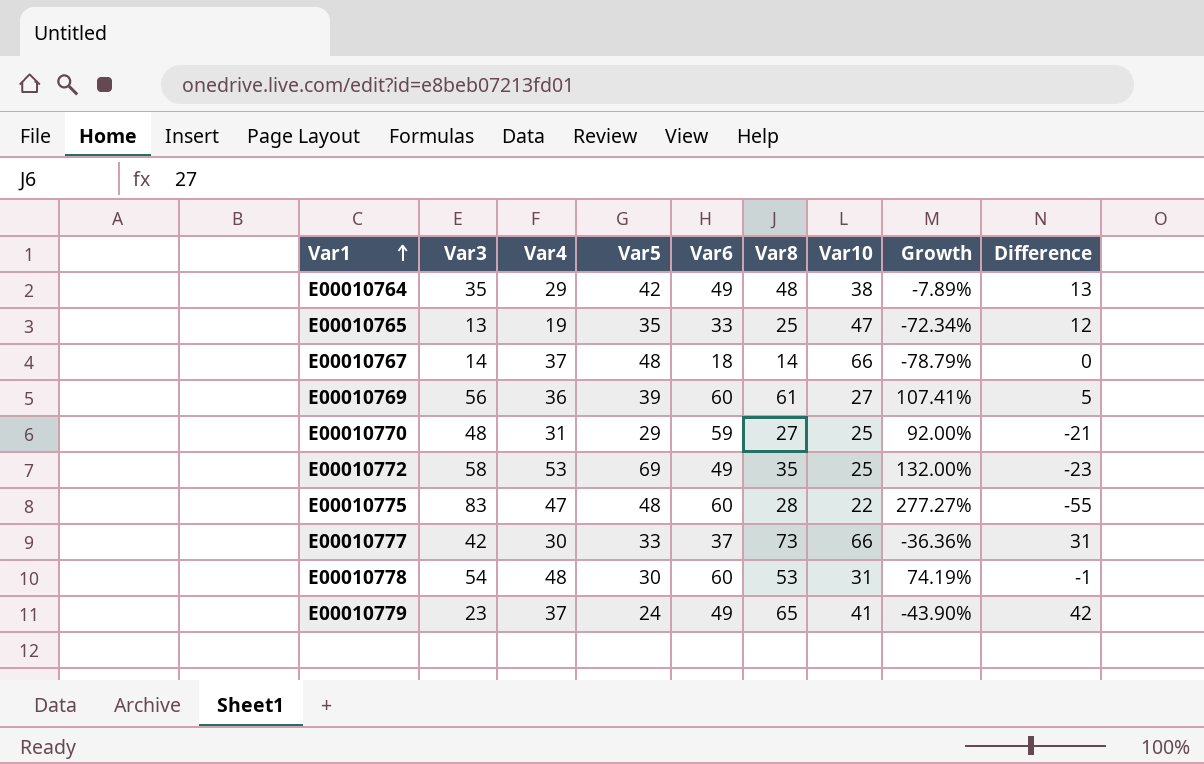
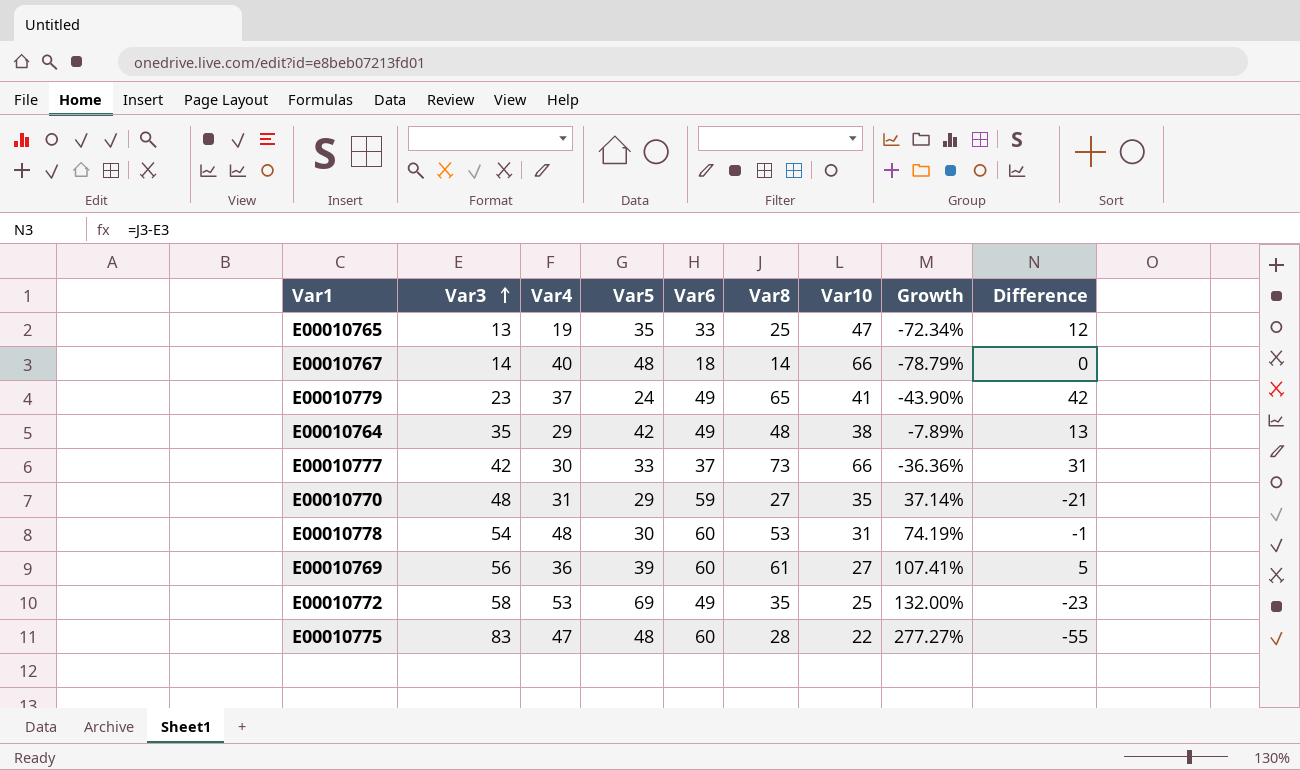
row order: Var1 ascending -> Var3 ascending
E00010767 | Var4: 37 -> 40
E00010770 | Var10: 25 -> 35
E00010770 | Growth: 92.00% -> 37.14%

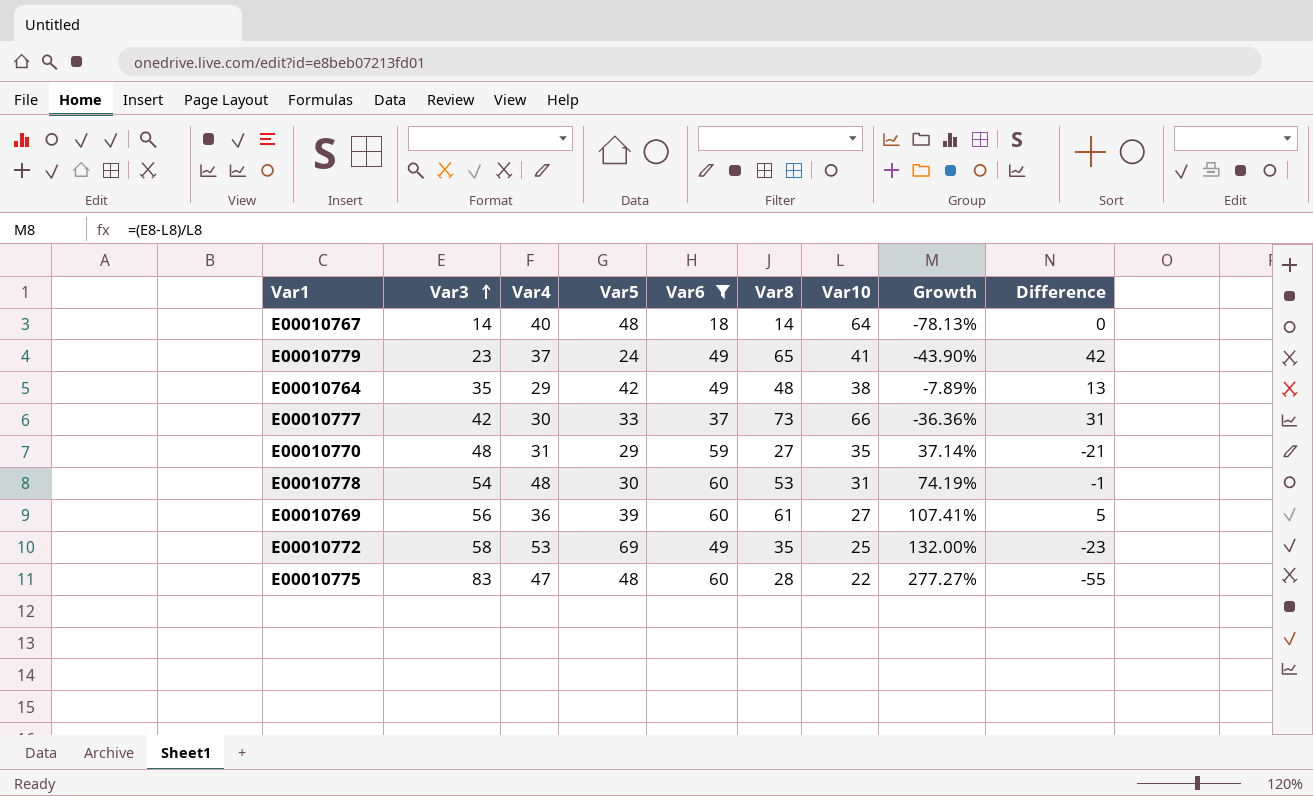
filter: none -> Var6 != 33
E00010767 | Var10: 66 -> 64
E00010767 | Growth: -78.79% -> -78.13%

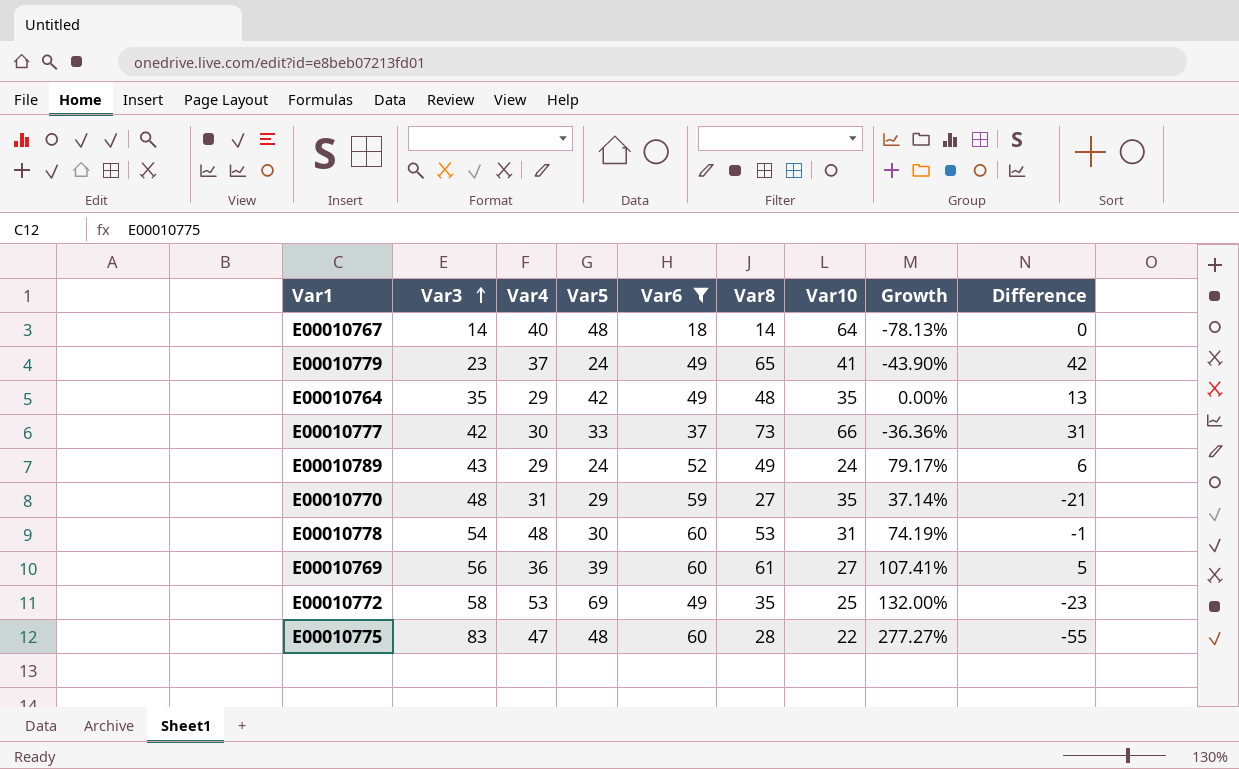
E00010764 | Var10: 38 -> 35
E00010764 | Growth: -7.89% -> 0.00%
row E00010789: none -> 43 | 29 | 24 | 52 | 49 | 24 | 79.17% | 6

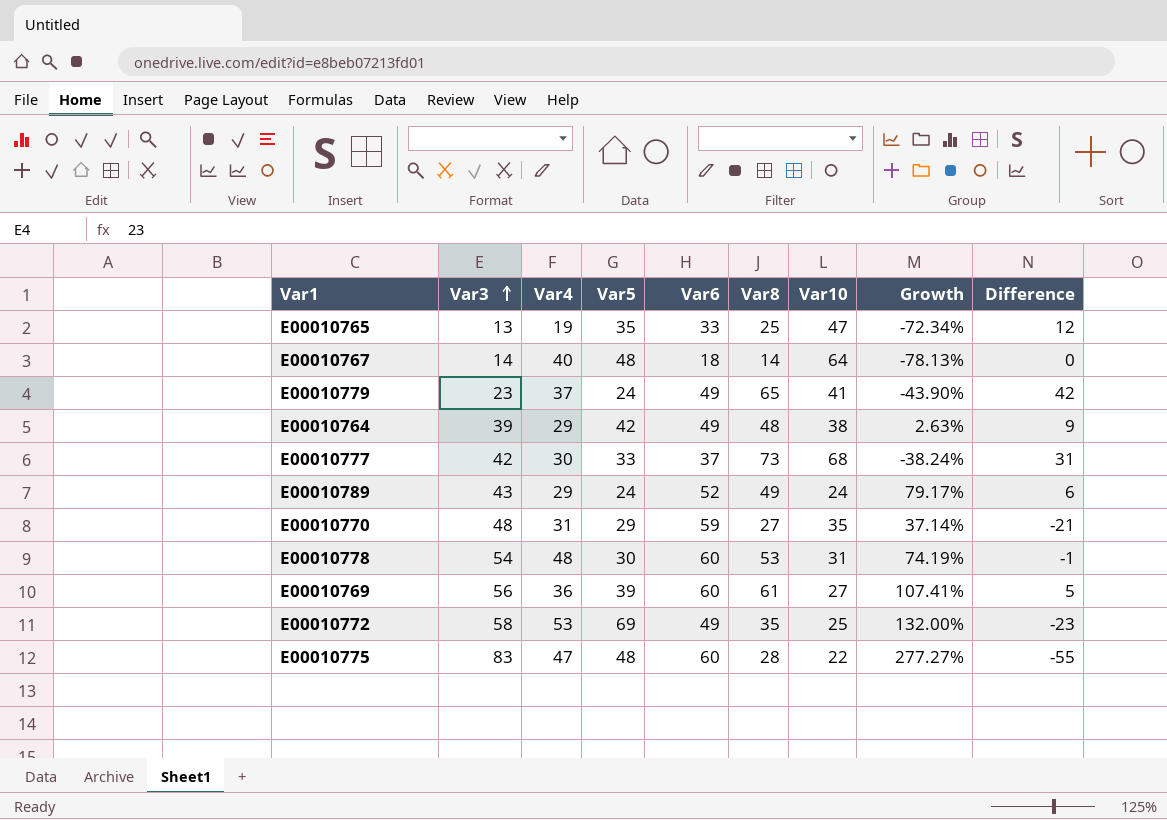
filter: Var6 != 33 -> none
E00010764 | Var3: 35 -> 39
E00010764 | Var10: 35 -> 38
E00010764 | Growth: 0.00% -> 2.63%
E00010764 | Difference: 13 -> 9
E00010777 | Var10: 66 -> 68
E00010777 | Growth: -36.36% -> -38.24%

